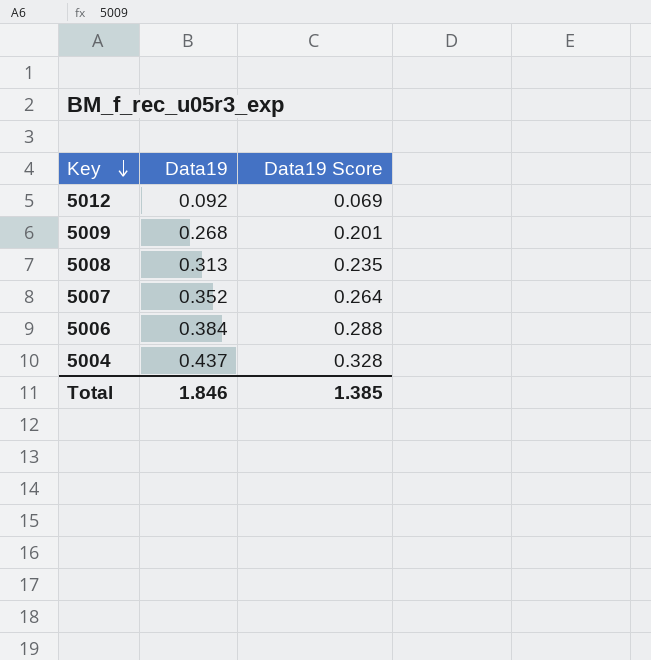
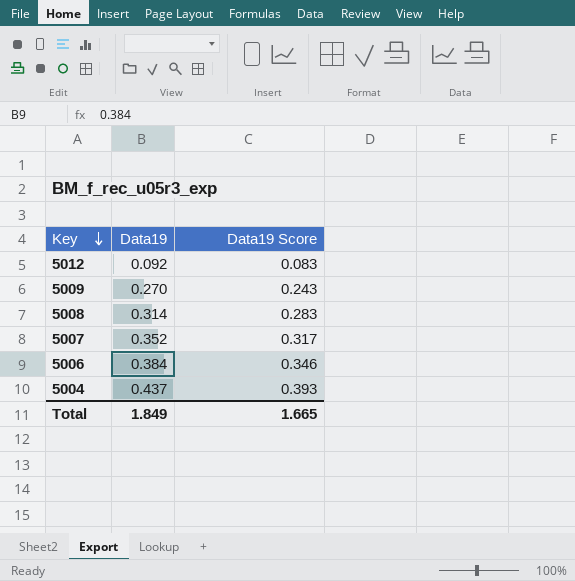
column Data19 Score | formula: [Data19] * 0.75 -> [Data19] * 0.9
5009 | Data19: 0.268 -> 0.270
5008 | Data19: 0.313 -> 0.314
Total | Data19: 1.846 -> 1.849
Total | Data19 Score: 1.385 -> 1.665

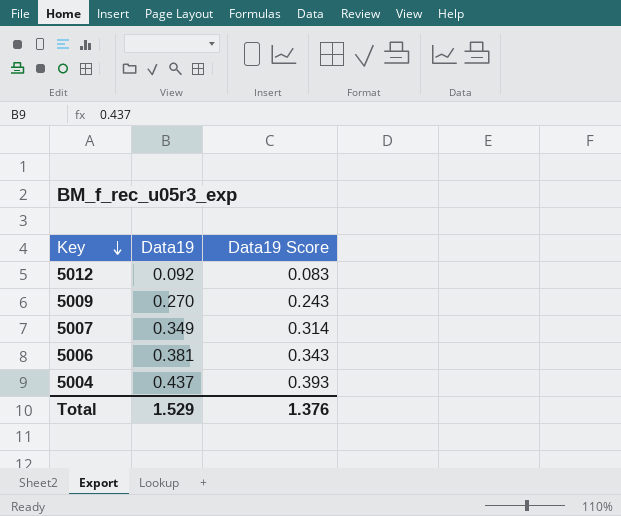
row 5008: 0.314 | 0.283 -> none
5007 | Data19: 0.352 -> 0.349
5007 | Data19 Score: 0.317 -> 0.314
5006 | Data19: 0.384 -> 0.381
5006 | Data19 Score: 0.346 -> 0.343
Total | Data19: 1.849 -> 1.529
Total | Data19 Score: 1.665 -> 1.376

